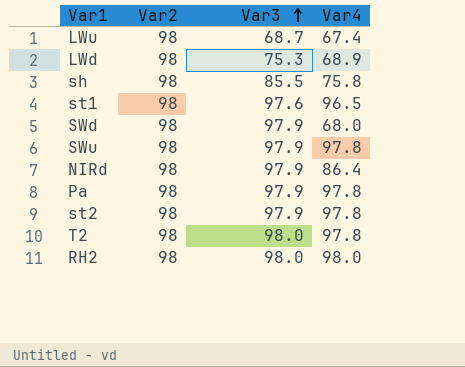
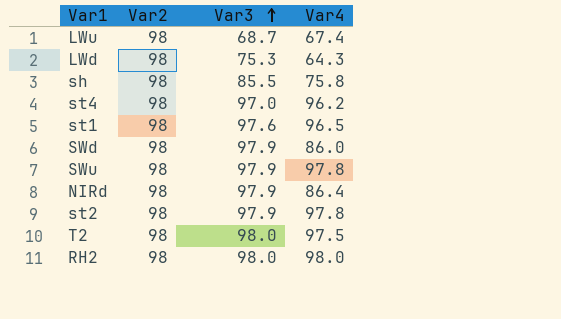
row Pa: 98 | 97.9 | 97.8 -> none
LWd | Var4: 68.9 -> 64.3
row st4: none -> 98 | 97.0 | 96.2
SWd | Var4: 68.0 -> 86.0
T2 | Var4: 97.8 -> 97.5

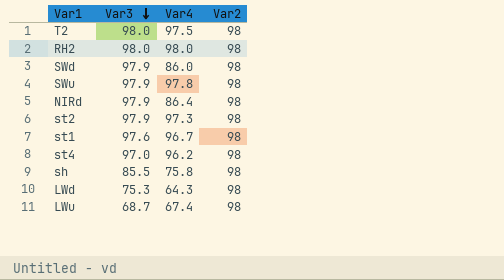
row order: Var3 ascending -> Var3 descending
column Var2 | position: 2 -> 4
st2 | Var4: 97.8 -> 97.3
st1 | Var4: 96.5 -> 96.7

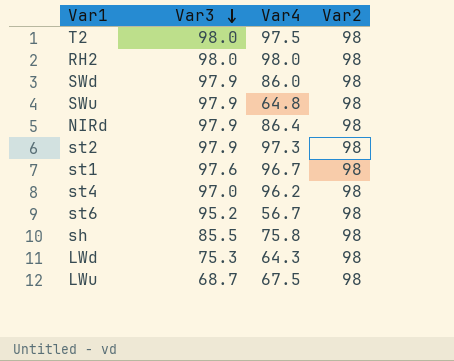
SWu | Var4: 97.8 -> 64.8
row st6: none -> 95.2 | 56.7 | 98
LWu | Var4: 67.4 -> 67.5

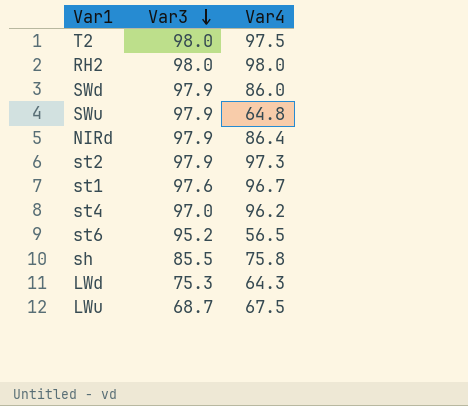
column Var2 | position: 4 -> none
st6 | Var4: 56.7 -> 56.5

